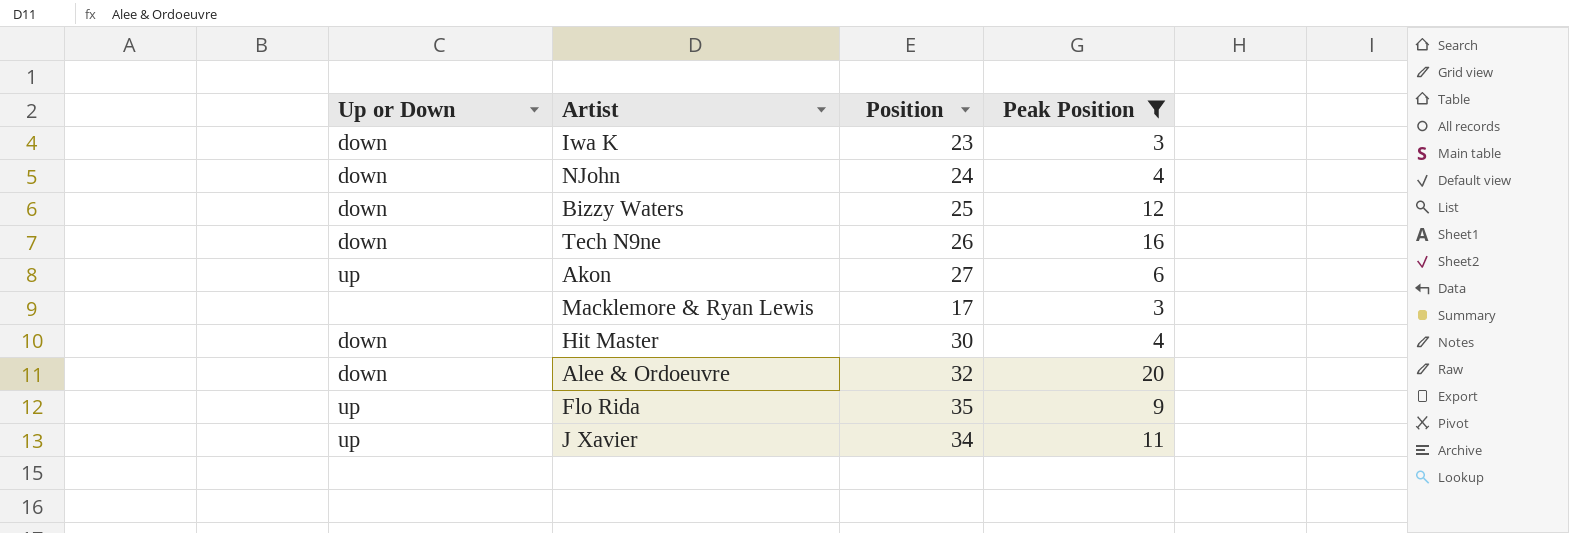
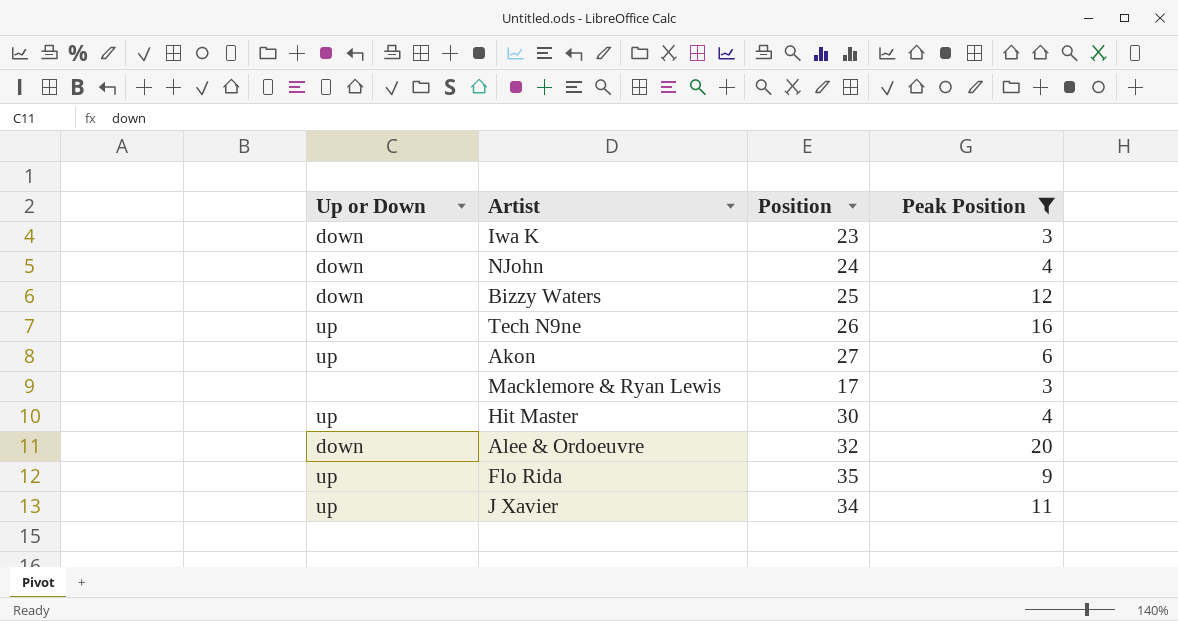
Tech N9ne | Up or Down: down -> up
Hit Master | Up or Down: down -> up

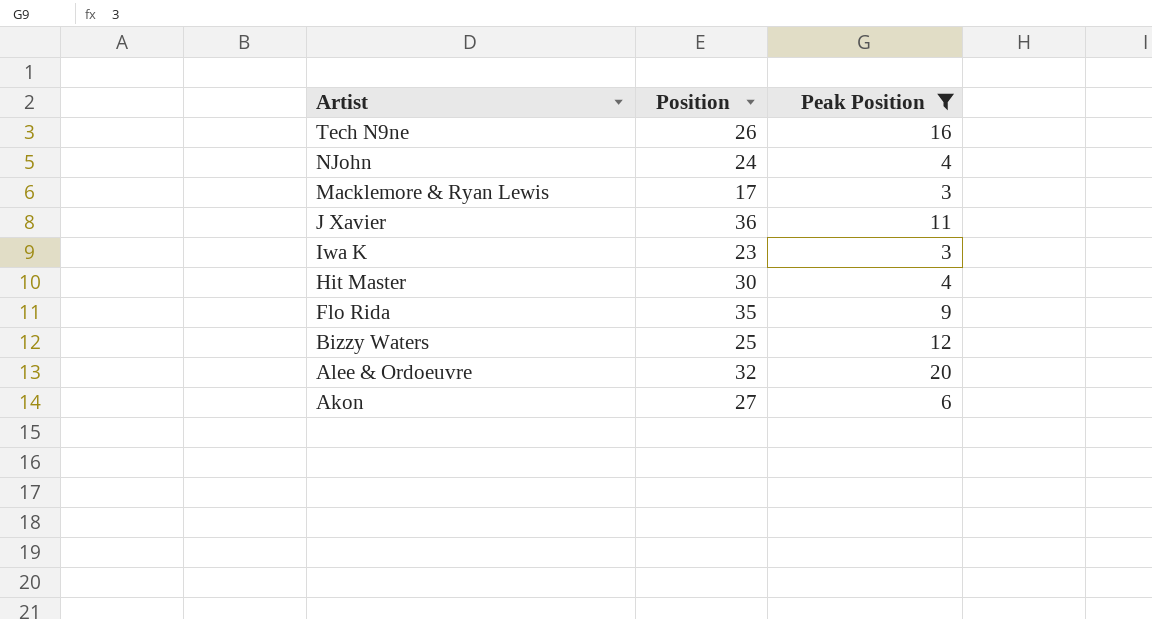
row order: none -> Artist descending
column Up or Down | position: 1 -> none
J Xavier | Position: 34 -> 36

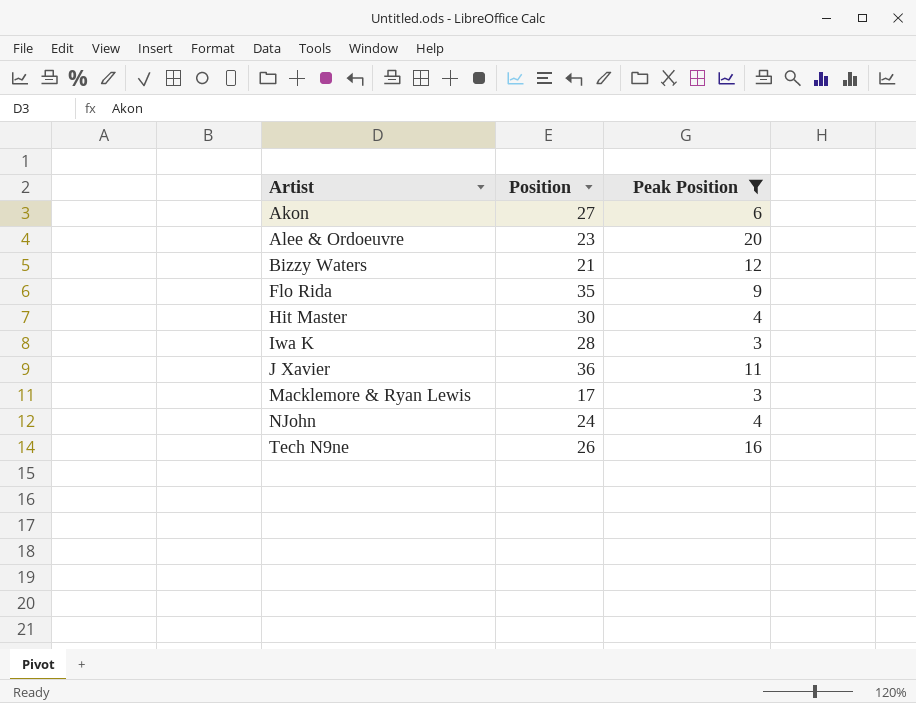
row order: Artist descending -> Artist ascending
Alee & Ordoeuvre | Position: 32 -> 23
Bizzy Waters | Position: 25 -> 21
Iwa K | Position: 23 -> 28

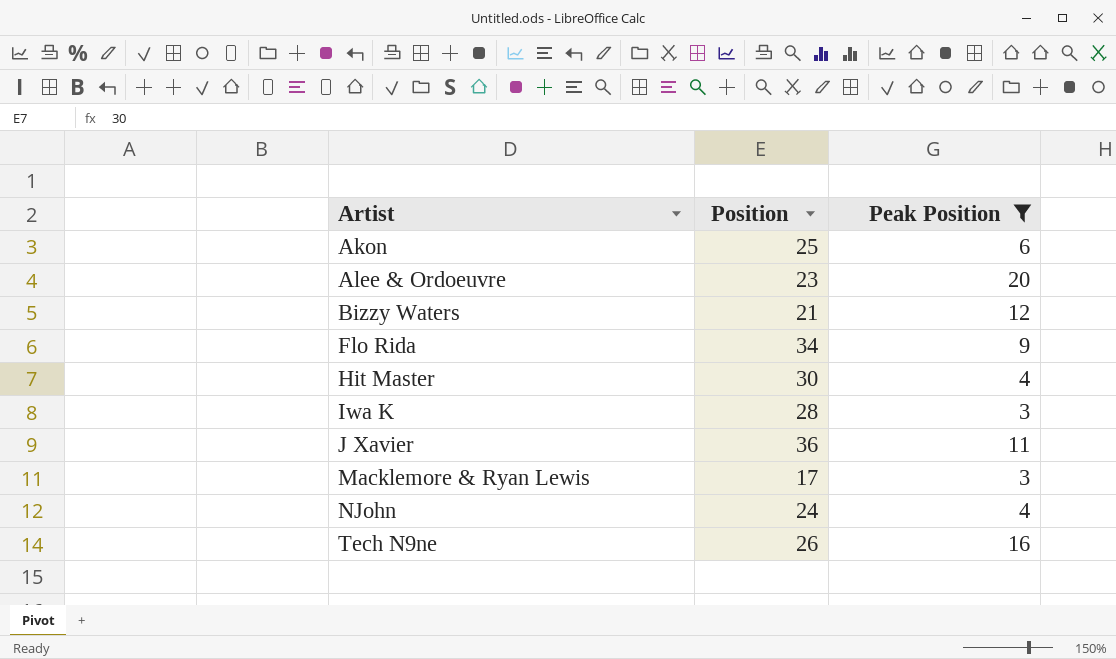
Akon | Position: 27 -> 25
Flo Rida | Position: 35 -> 34

